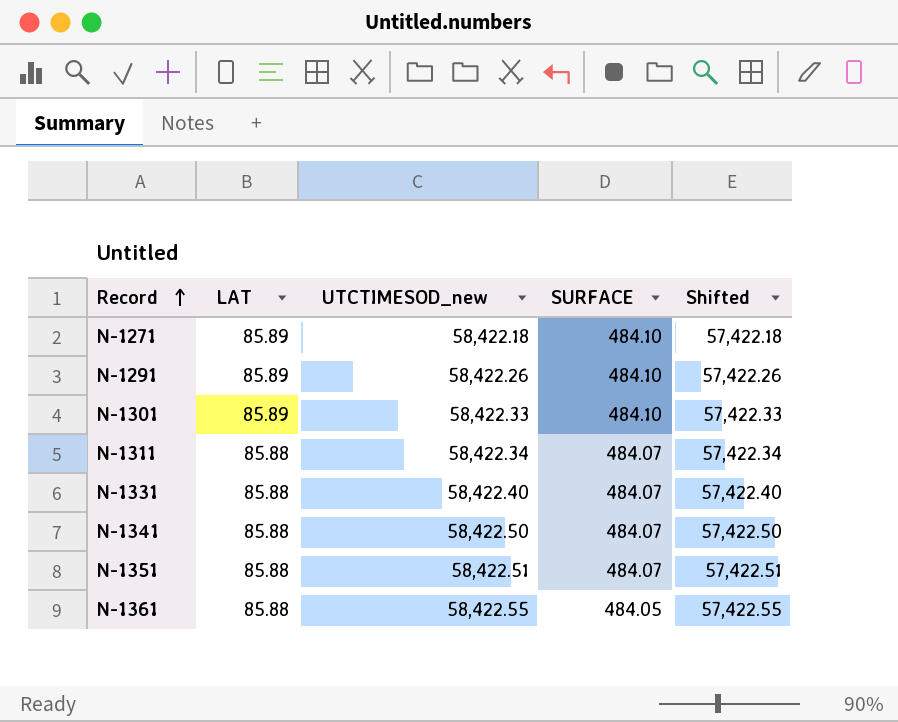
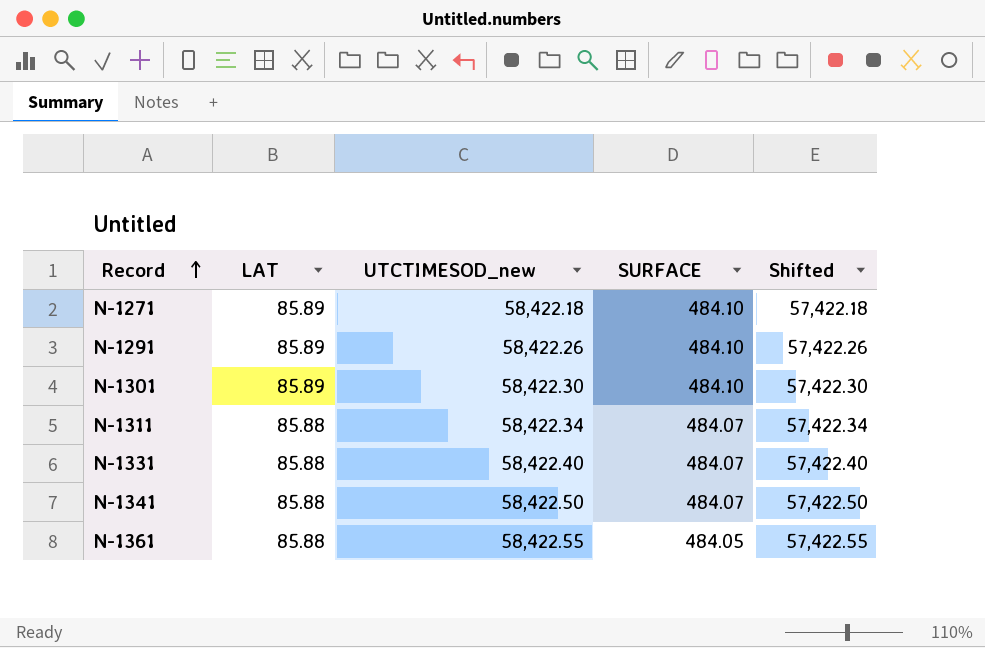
row N-1351: 85.88 | 58,422.51 | 484.07 | 57,422.51 -> none
N-1301 | UTCTIMESOD_new: 58,422.33 -> 58,422.30
N-1301 | Shifted: 57,422.33 -> 57,422.30

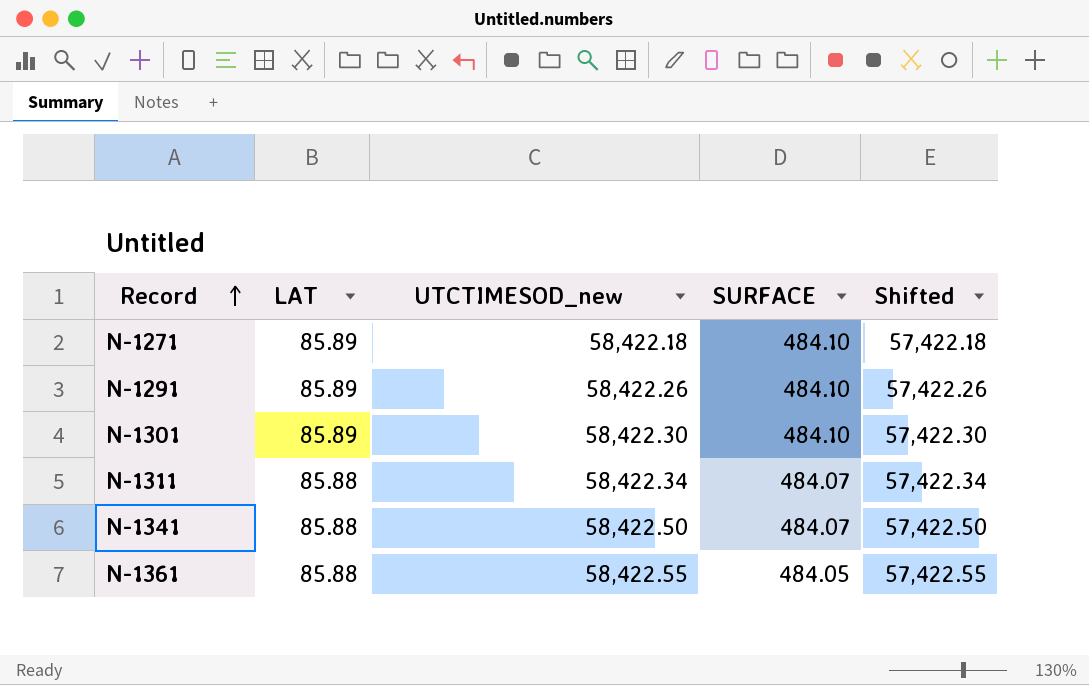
row N-1331: 85.88 | 58,422.40 | 484.07 | 57,422.40 -> none

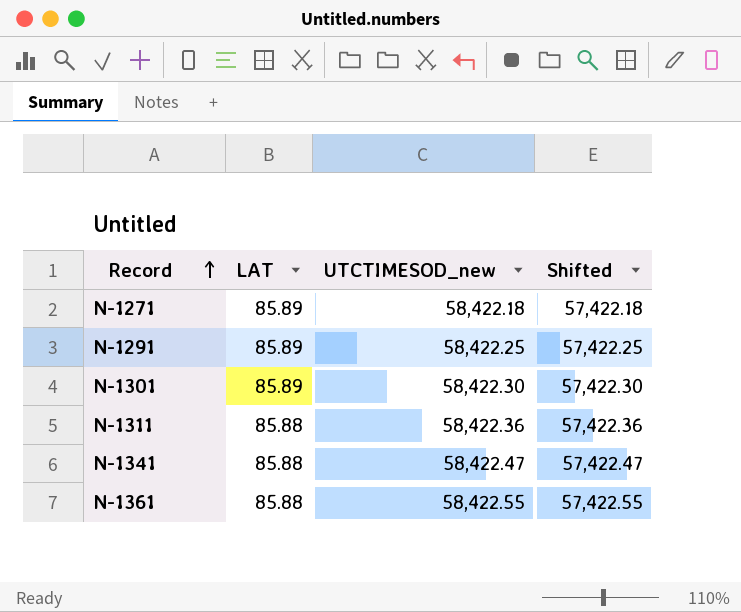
column SURFACE | position: 4 -> none
N-1291 | UTCTIMESOD_new: 58,422.26 -> 58,422.25
N-1291 | Shifted: 57,422.26 -> 57,422.25
N-1311 | UTCTIMESOD_new: 58,422.34 -> 58,422.36
N-1311 | Shifted: 57,422.34 -> 57,422.36
N-1341 | UTCTIMESOD_new: 58,422.50 -> 58,422.47
N-1341 | Shifted: 57,422.50 -> 57,422.47

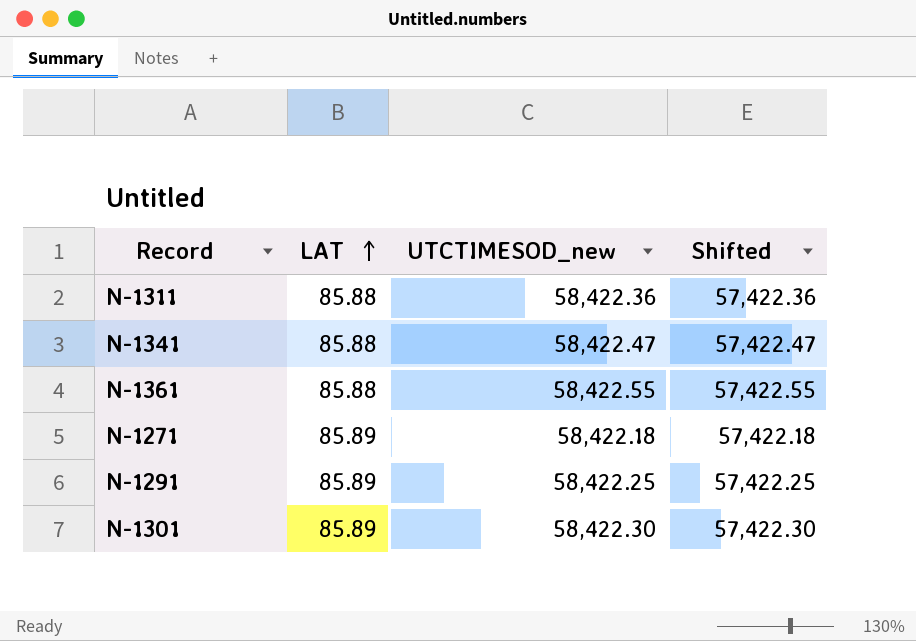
row order: Record ascending -> LAT ascending

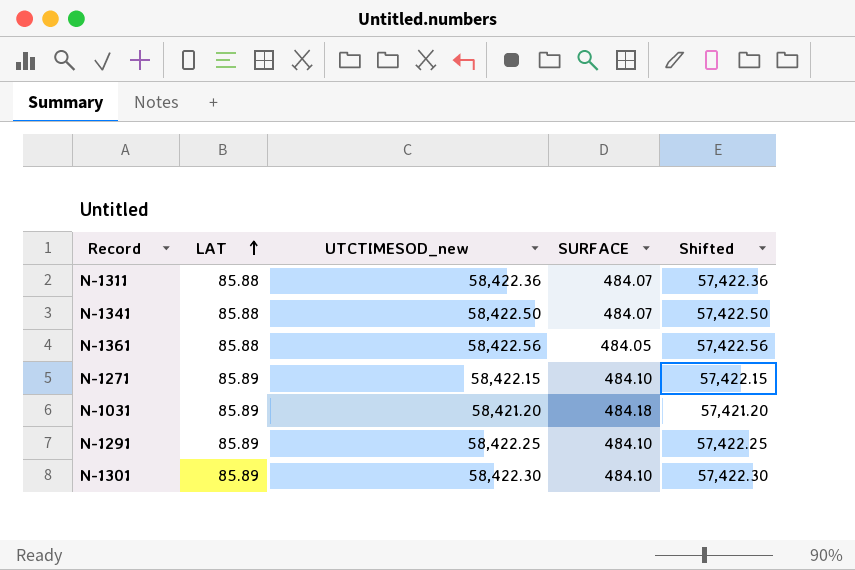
column SURFACE | position: none -> 4
N-1341 | UTCTIMESOD_new: 58,422.47 -> 58,422.50
N-1341 | Shifted: 57,422.47 -> 57,422.50
N-1361 | UTCTIMESOD_new: 58,422.55 -> 58,422.56
N-1361 | Shifted: 57,422.55 -> 57,422.56
N-1271 | UTCTIMESOD_new: 58,422.18 -> 58,422.15
N-1271 | Shifted: 57,422.18 -> 57,422.15
row N-1031: none -> 85.89 | 58,421.20 | 484.18 | 57,421.20

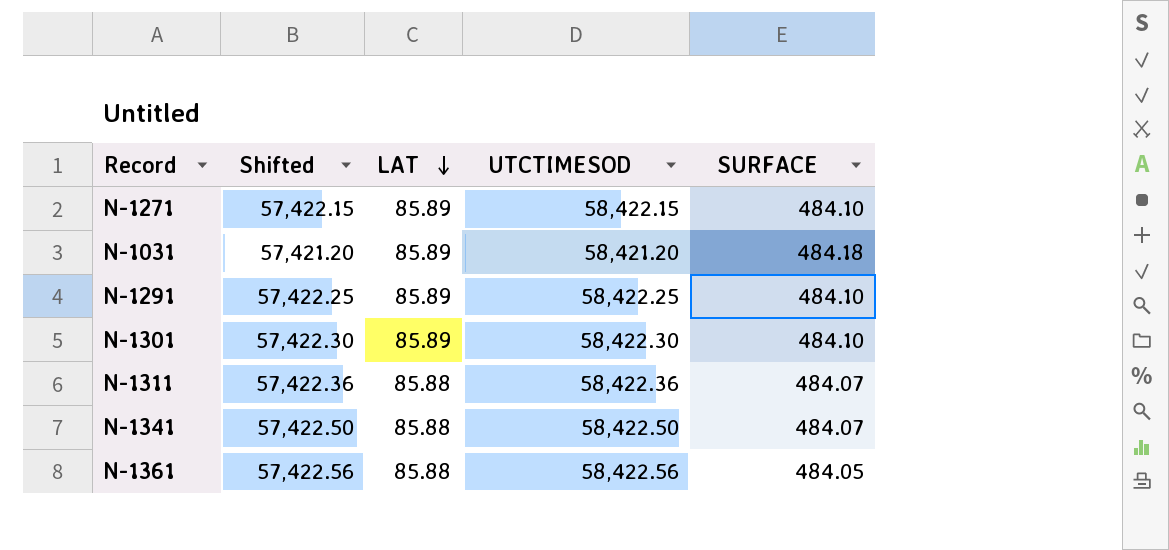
row order: LAT ascending -> LAT descending
column Shifted | position: 5 -> 2
column name: UTCTIMESOD_new -> UTCTIMESOD

